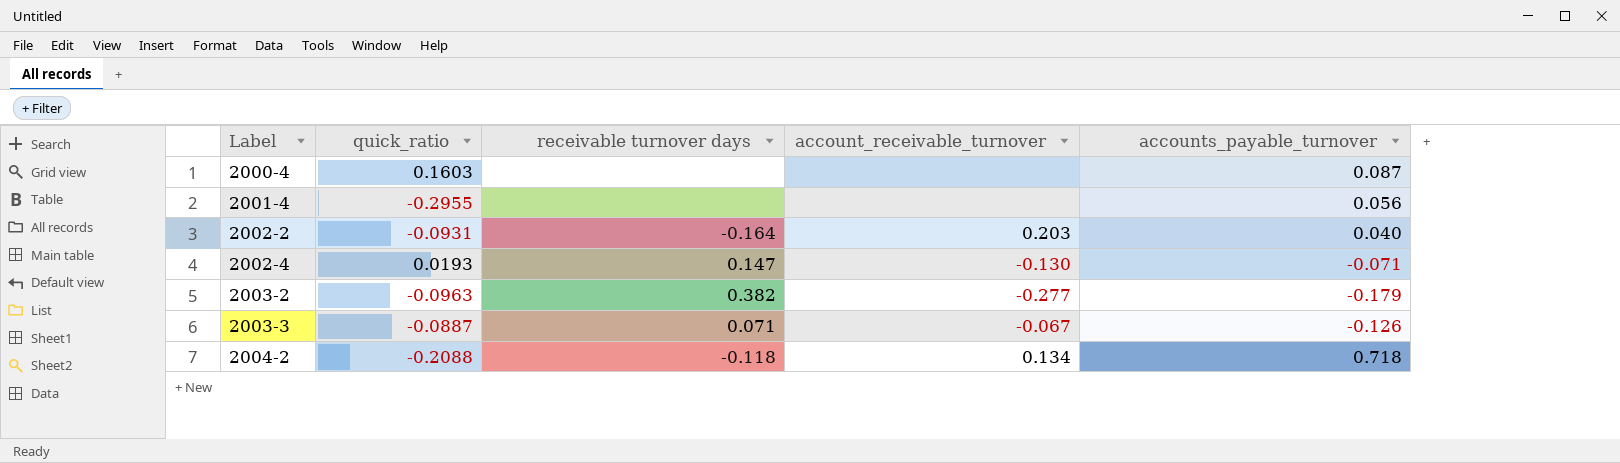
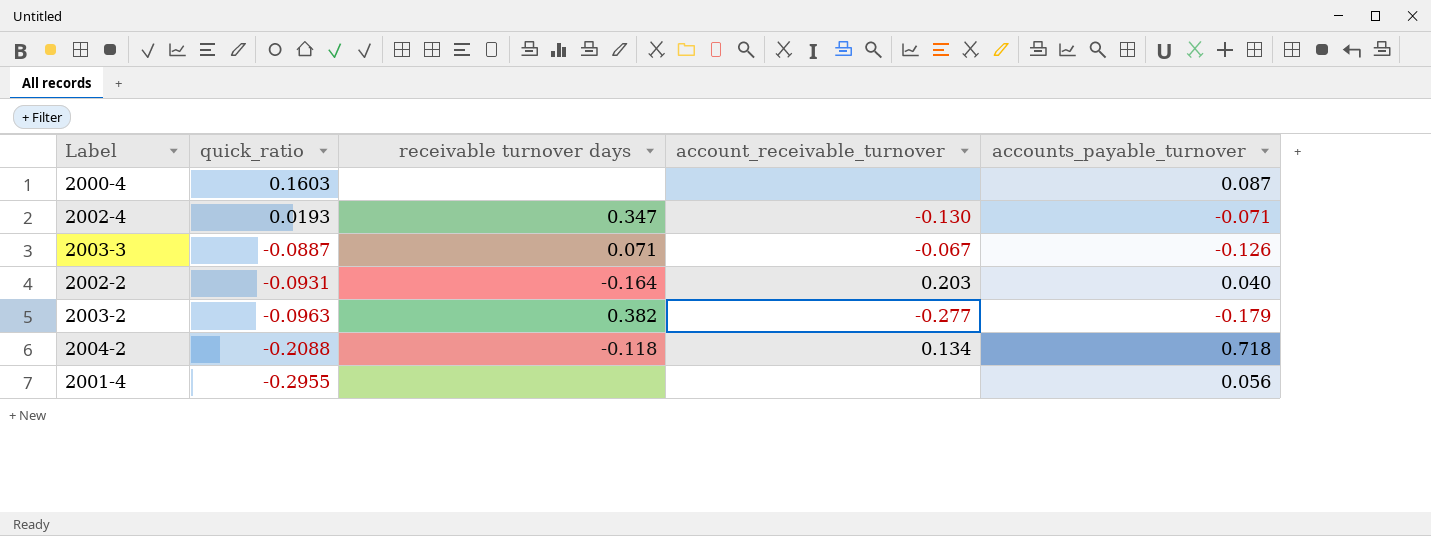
row order: Label ascending -> quick_ratio descending
2002-4 | receivable turnover days: 0.147 -> 0.347

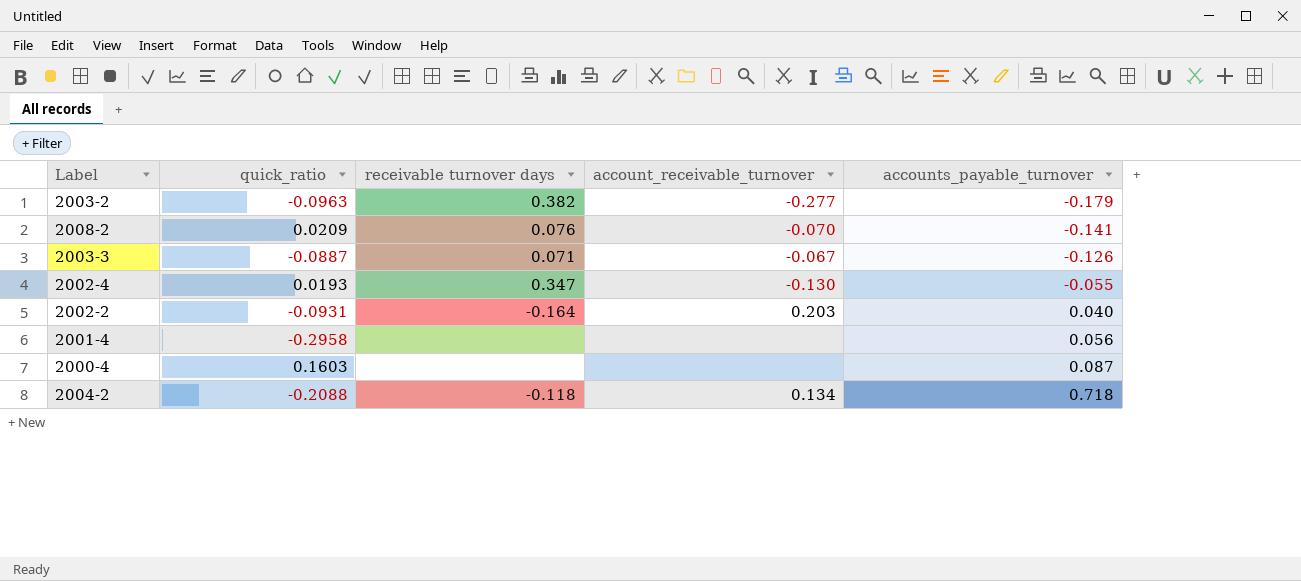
row order: quick_ratio descending -> accounts_payable_turnover ascending
row 2008-2: none -> 0.0209 | 0.076 | -0.070 | -0.141
2002-4 | accounts_payable_turnover: -0.071 -> -0.055
2001-4 | quick_ratio: -0.2955 -> -0.2958

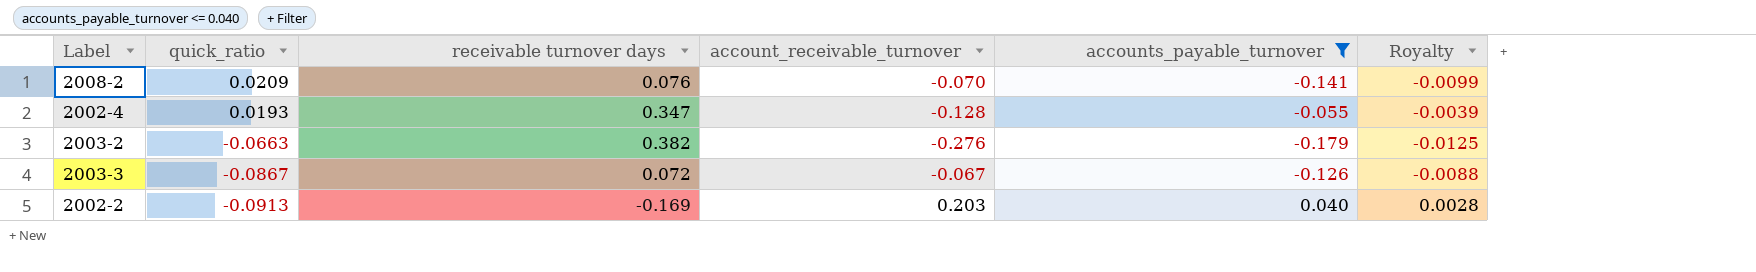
filter: none -> accounts_payable_turnover <= 0.040
row order: accounts_payable_turnover ascending -> quick_ratio descending
column Royalty | formula: none -> [accounts_payable_turnover] * 0.07
2002-4 | account_receivable_turnover: -0.130 -> -0.128
2003-2 | quick_ratio: -0.0963 -> -0.0663
2003-2 | account_receivable_turnover: -0.277 -> -0.276
2003-3 | quick_ratio: -0.0887 -> -0.0867
2003-3 | receivable turnover days: 0.071 -> 0.072
2002-2 | quick_ratio: -0.0931 -> -0.0913
2002-2 | receivable turnover days: -0.164 -> -0.169

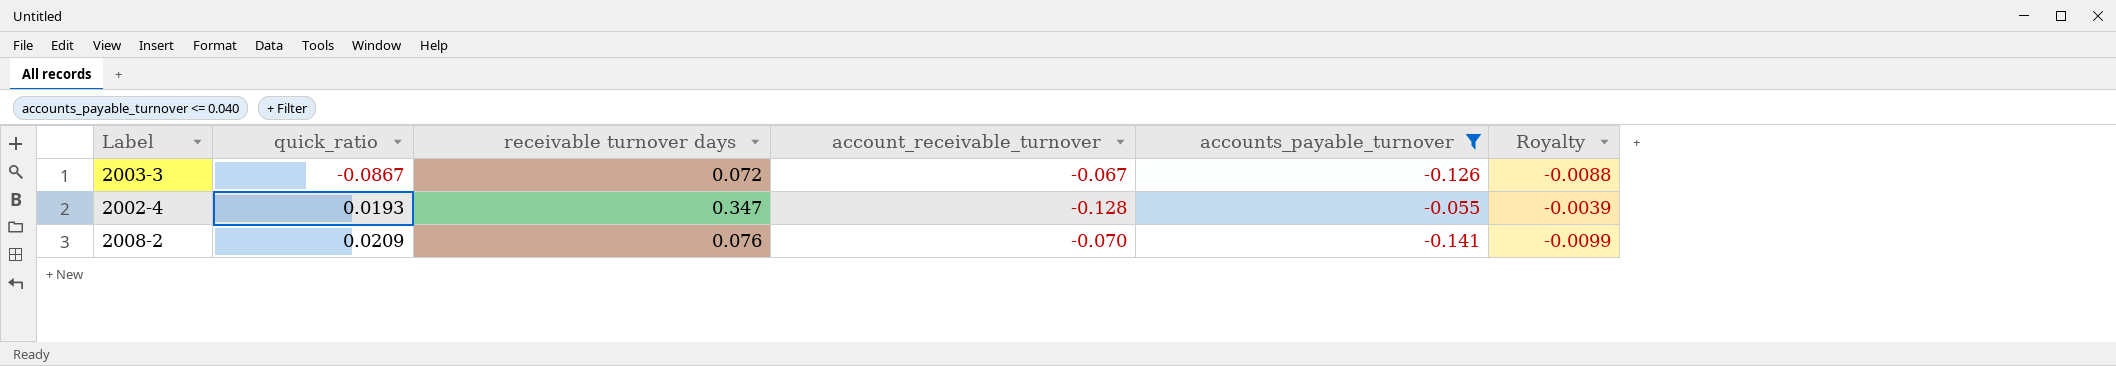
row order: quick_ratio descending -> quick_ratio ascending
row 2003-2: -0.0663 | 0.382 | -0.276 | -0.179 | -0.0125 -> none
row 2002-2: -0.0913 | -0.169 | 0.203 | 0.040 | 0.0028 -> none

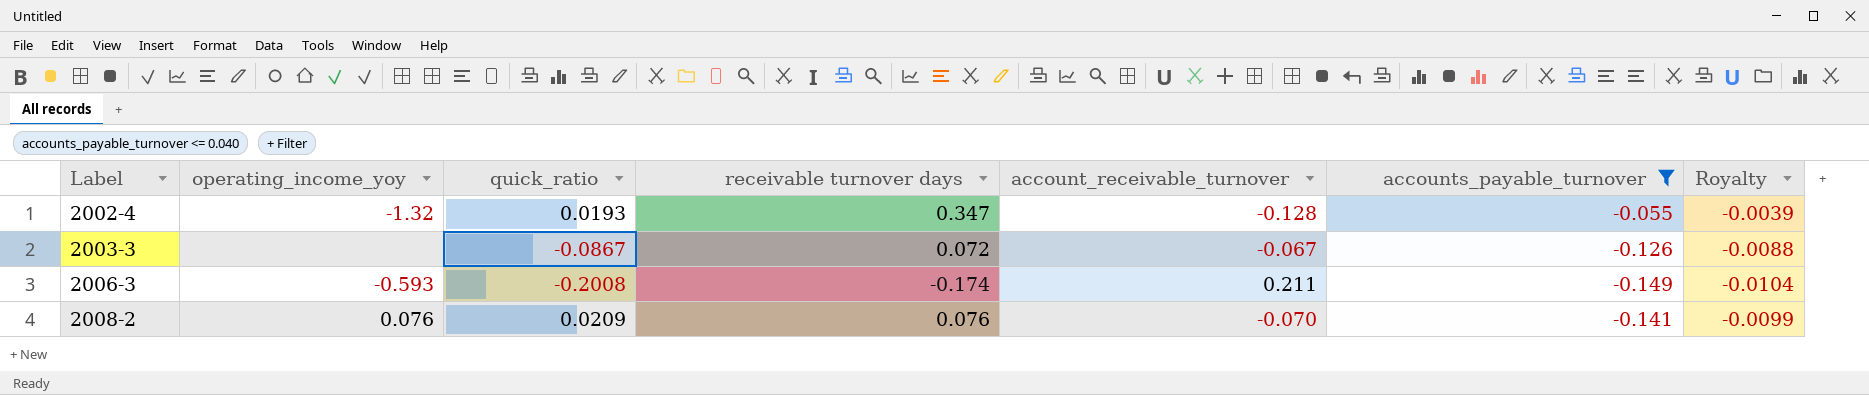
row order: quick_ratio ascending -> Label ascending
column operating_income_yoy | position: none -> 2
row 2006-3: none -> -0.593 | -0.2008 | -0.174 | 0.211 | -0.149 | -0.0104

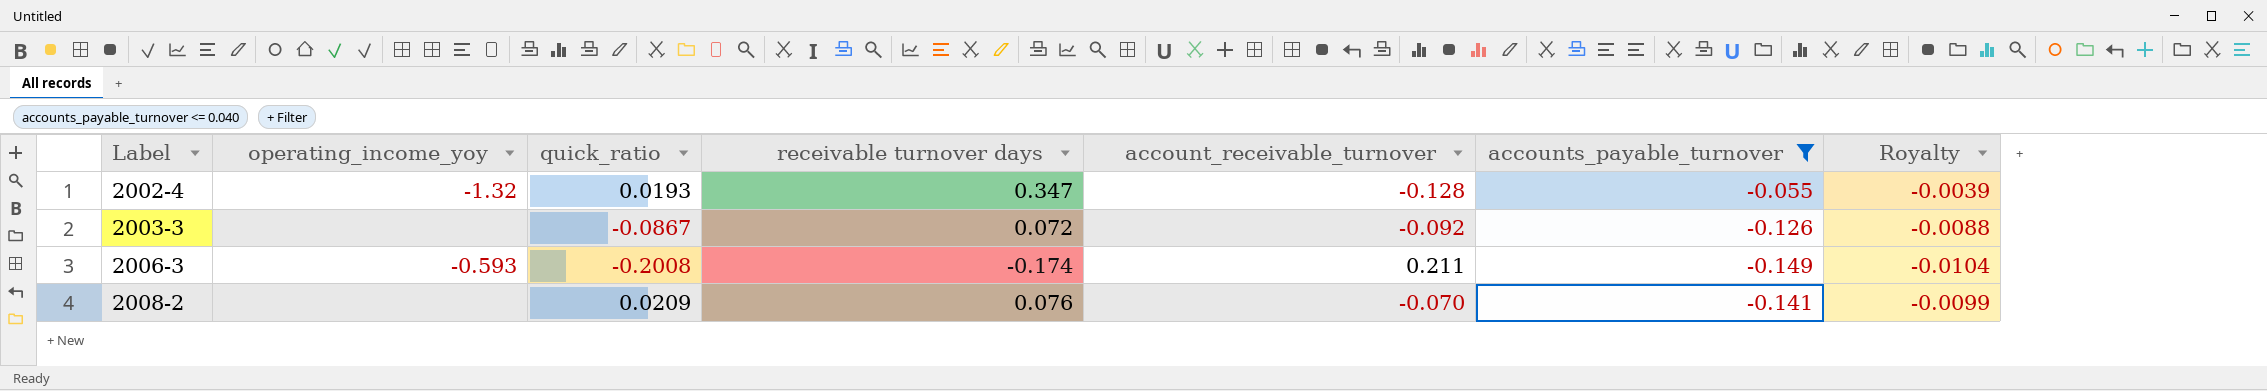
2003-3 | account_receivable_turnover: -0.067 -> -0.092
2008-2 | operating_income_yoy: 0.076 -> none

